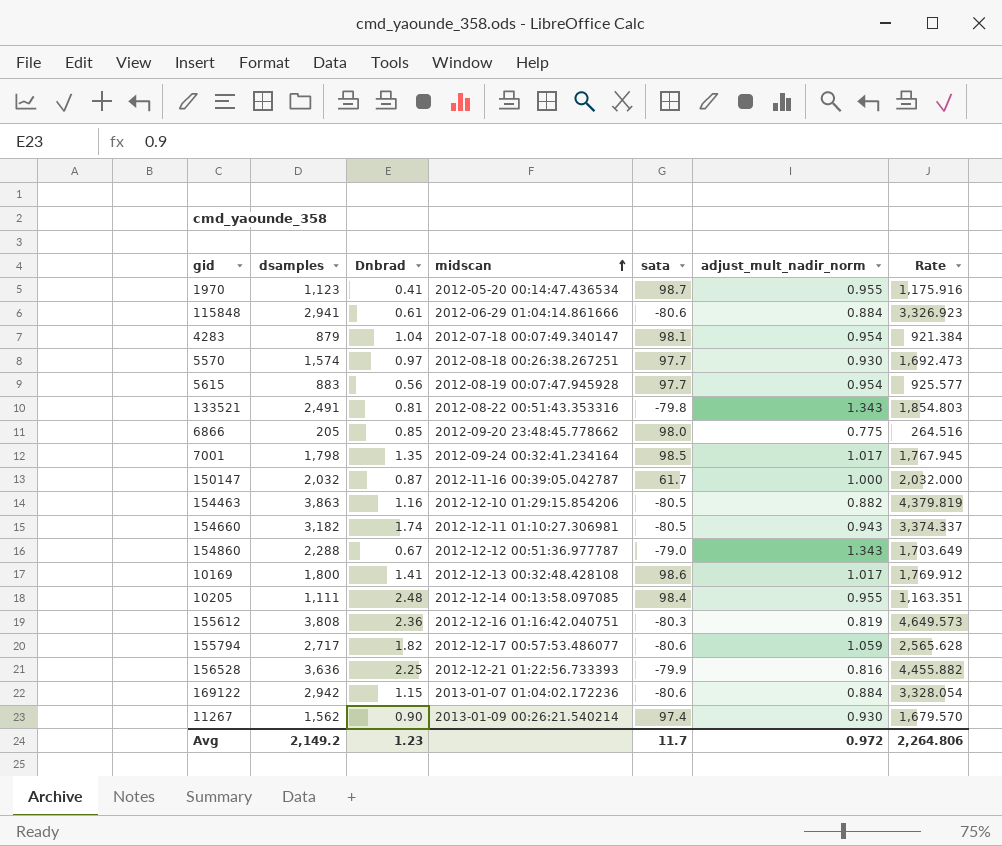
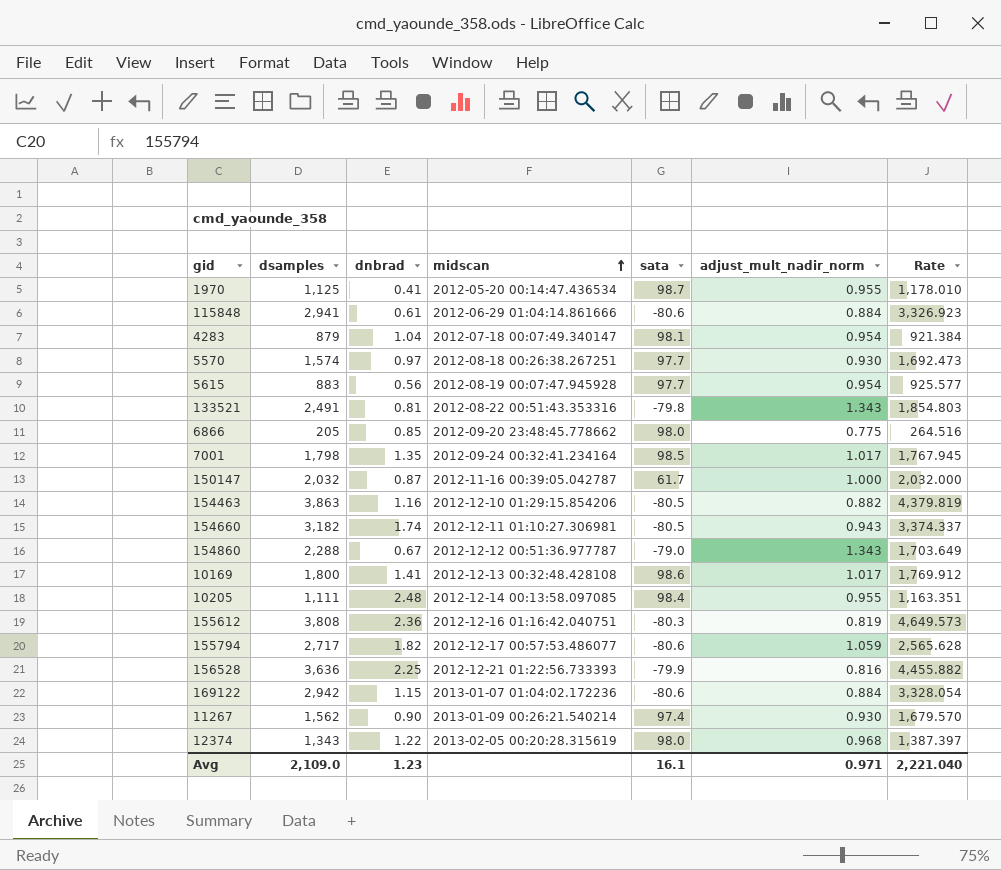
column name: Dnbrad -> dnbrad
1970 | dsamples: 1,123 -> 1,125
1970 | Rate: 1,175.916 -> 1,178.010
row 12374: none -> 1,343 | 1.22 | 2013-02-05 00:20:28.315619 | 98.0 | 0.968 | 1,387.397
Avg | dsamples: 2,149.2 -> 2,109.0
Avg | sata: 11.7 -> 16.1
Avg | adjust_mult_nadir_norm: 0.972 -> 0.971
Avg | Rate: 2,264.806 -> 2,221.040

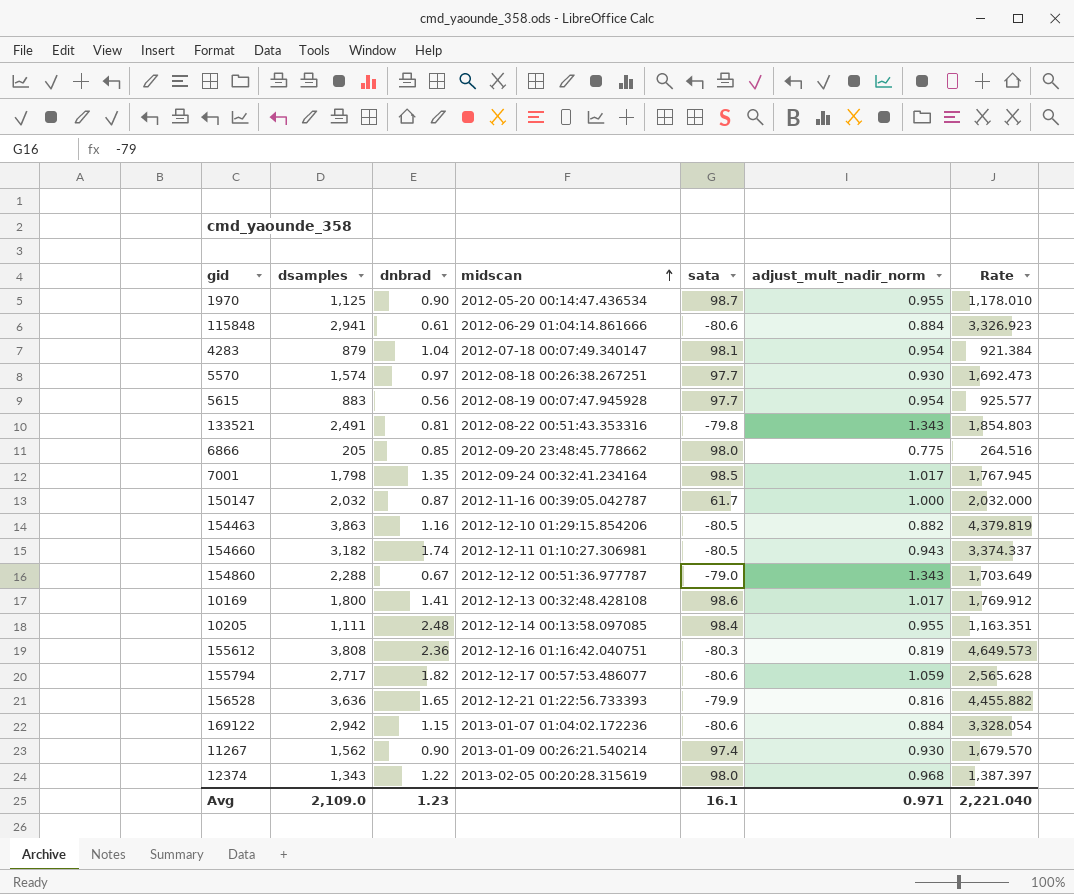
1970 | dnbrad: 0.41 -> 0.90
156528 | dnbrad: 2.25 -> 1.65

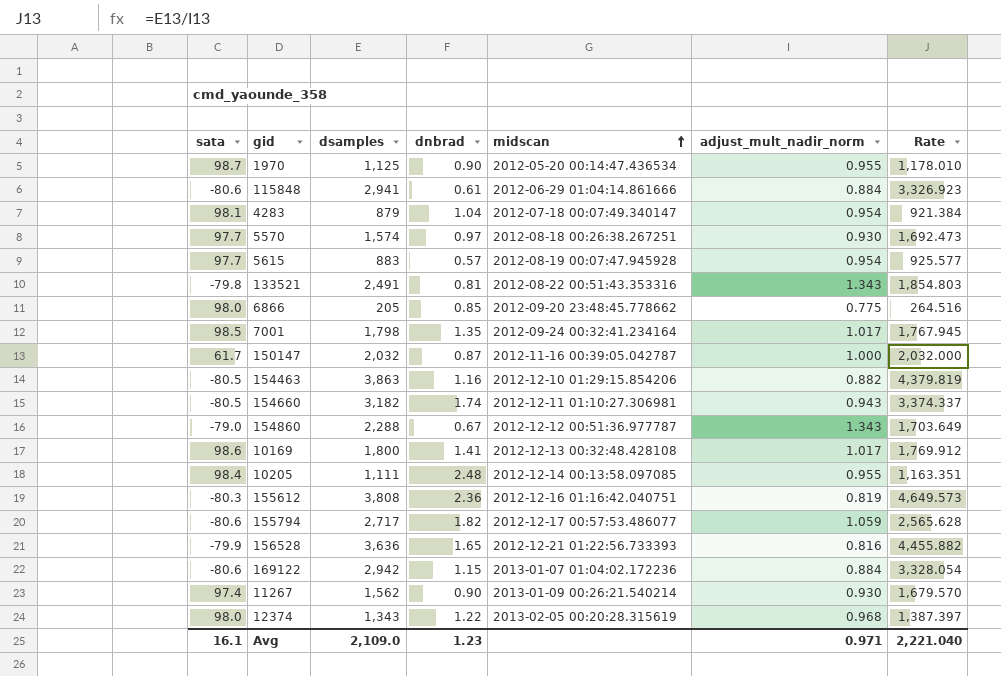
column sata | position: 5 -> 1
5615 | dnbrad: 0.56 -> 0.57

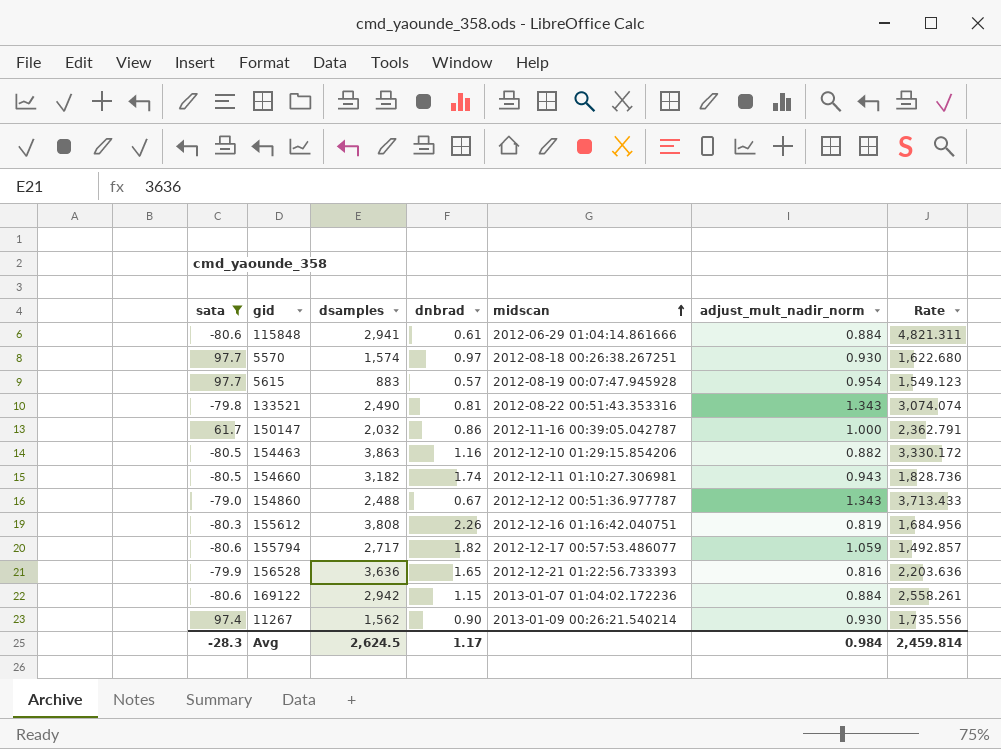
filter: none -> sata <= 97.7
column Rate | formula: [dsamples] / [adjust_mult_nadir_norm] -> [dsamples] / [dnbrad]
133521 | dsamples: 2,491 -> 2,490
150147 | dnbrad: 0.87 -> 0.86
154860 | dsamples: 2,288 -> 2,488
155612 | dnbrad: 2.36 -> 2.26
Avg | sata: 16.1 -> -28.3
Avg | dsamples: 2,109.0 -> 2,624.5
Avg | dnbrad: 1.23 -> 1.17
Avg | adjust_mult_nadir_norm: 0.971 -> 0.984
Avg | Rate: 2,221.040 -> 2,459.814

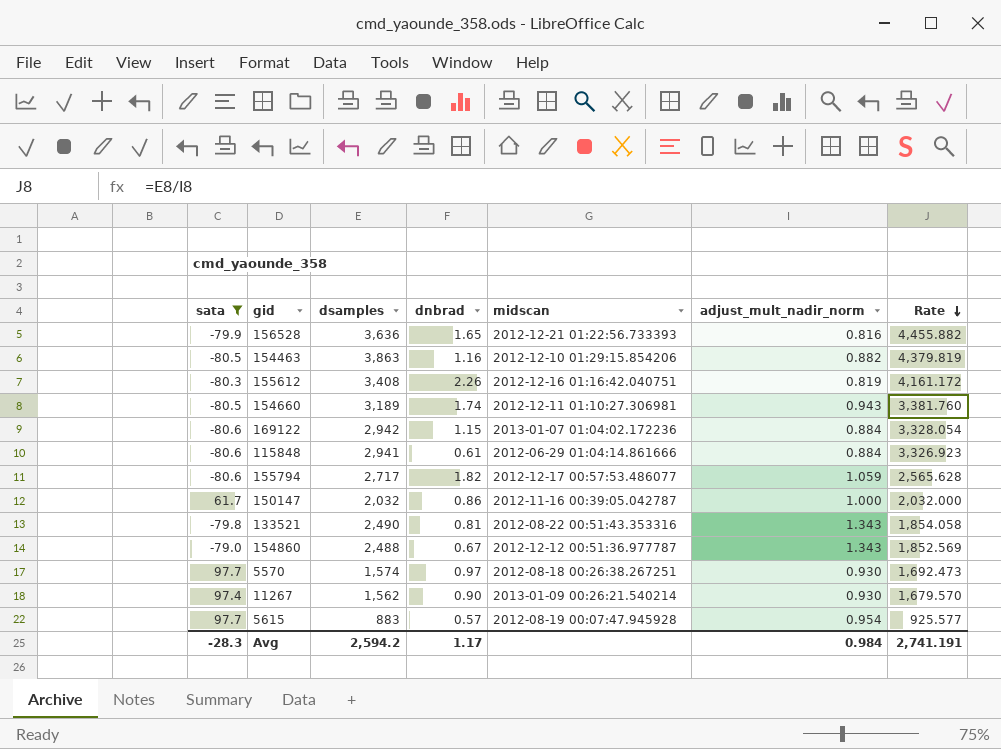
row order: midscan ascending -> Rate descending
column Rate | formula: [dsamples] / [dnbrad] -> [dsamples] / [adjust_mult_nadir_norm]
155612 | dsamples: 3,808 -> 3,408
154660 | dsamples: 3,182 -> 3,189
Avg | dsamples: 2,624.5 -> 2,594.2
Avg | Rate: 2,459.814 -> 2,741.191

